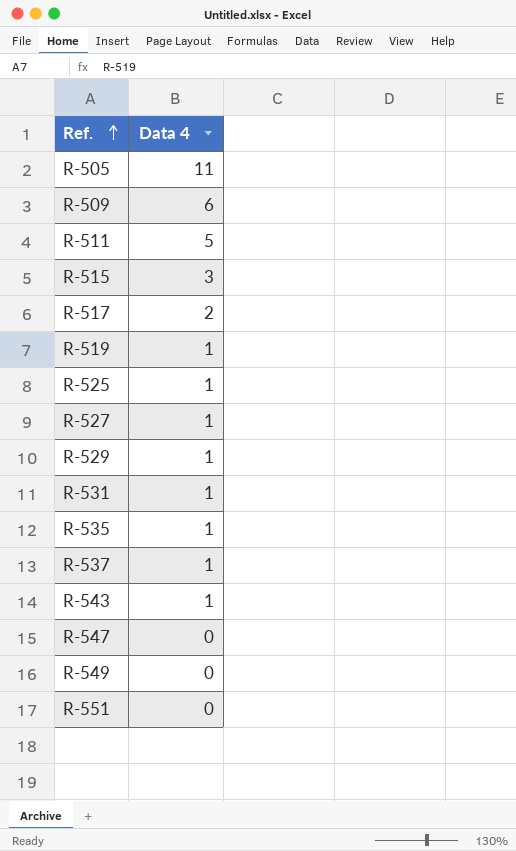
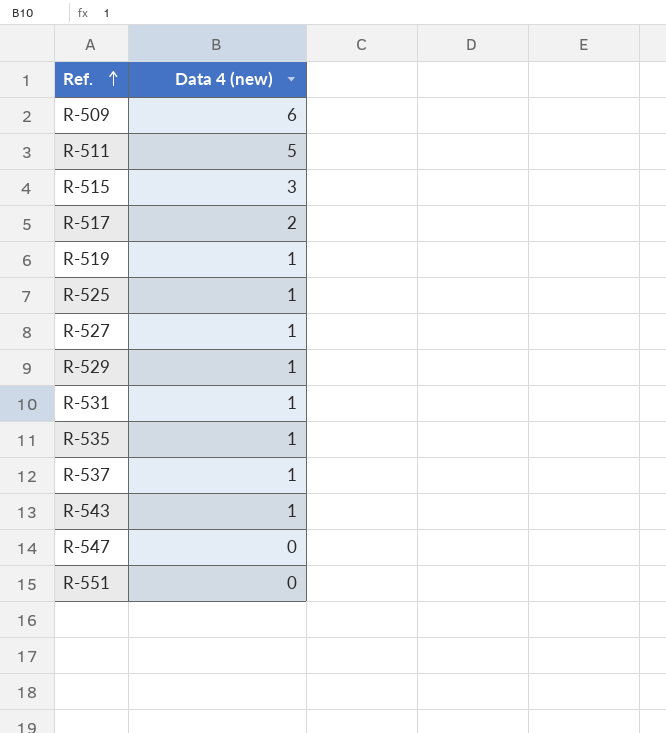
column name: Data 4 -> Data 4 (new)
row R-505: 11 -> none
row R-549: 0 -> none

